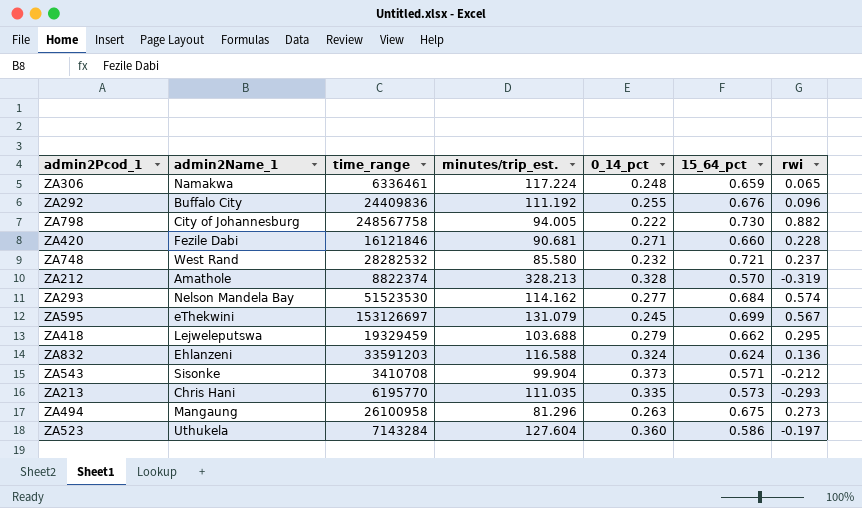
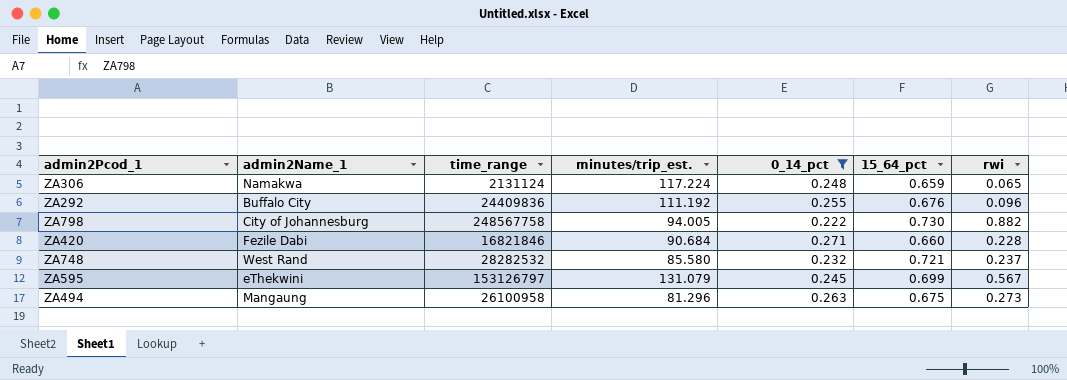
filter: none -> 0_14_pct <= 0.271
ZA306 | time_range: 6336461 -> 2131124
ZA420 | time_range: 16121846 -> 16821846
ZA420 | minutes/trip_est.: 90.681 -> 90.684
ZA595 | time_range: 153126697 -> 153126797

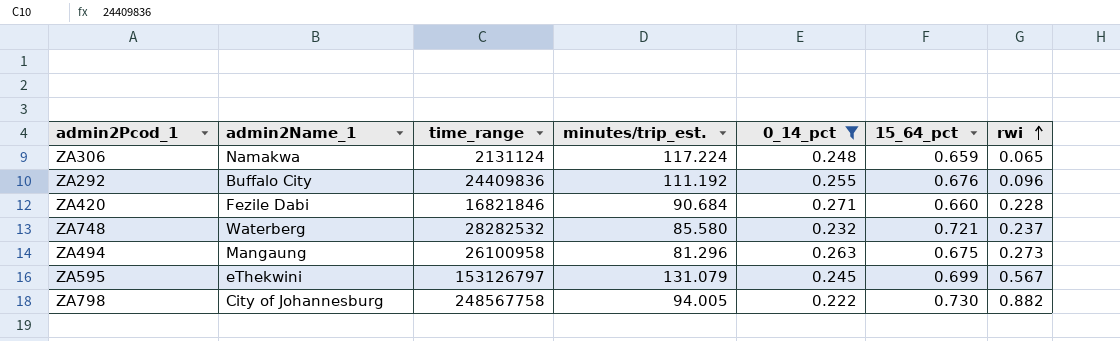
row order: none -> rwi ascending
ZA748 | admin2Name_1: West Rand -> Waterberg

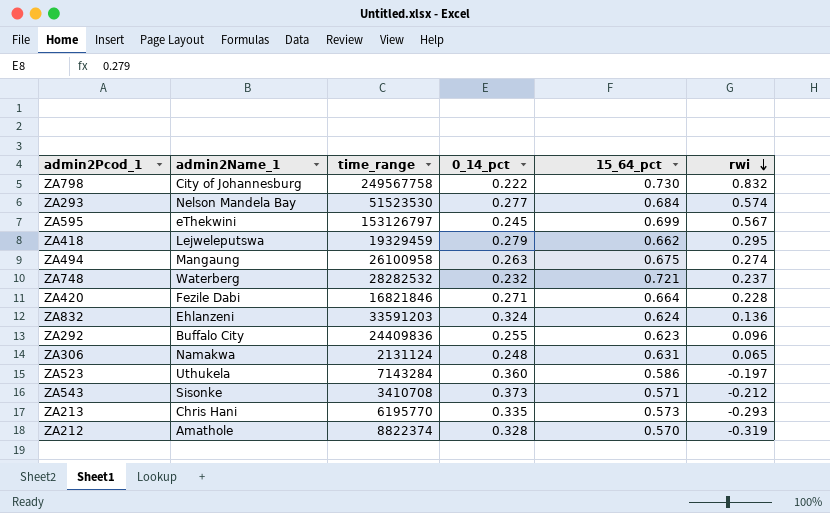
filter: 0_14_pct <= 0.271 -> none
row order: rwi ascending -> rwi descending
column minutes/trip_est. | position: 4 -> none
ZA798 | time_range: 248567758 -> 249567758
ZA798 | rwi: 0.882 -> 0.832
ZA494 | rwi: 0.273 -> 0.274
ZA420 | 15_64_pct: 0.660 -> 0.664
ZA292 | 15_64_pct: 0.676 -> 0.623
ZA306 | 15_64_pct: 0.659 -> 0.631

